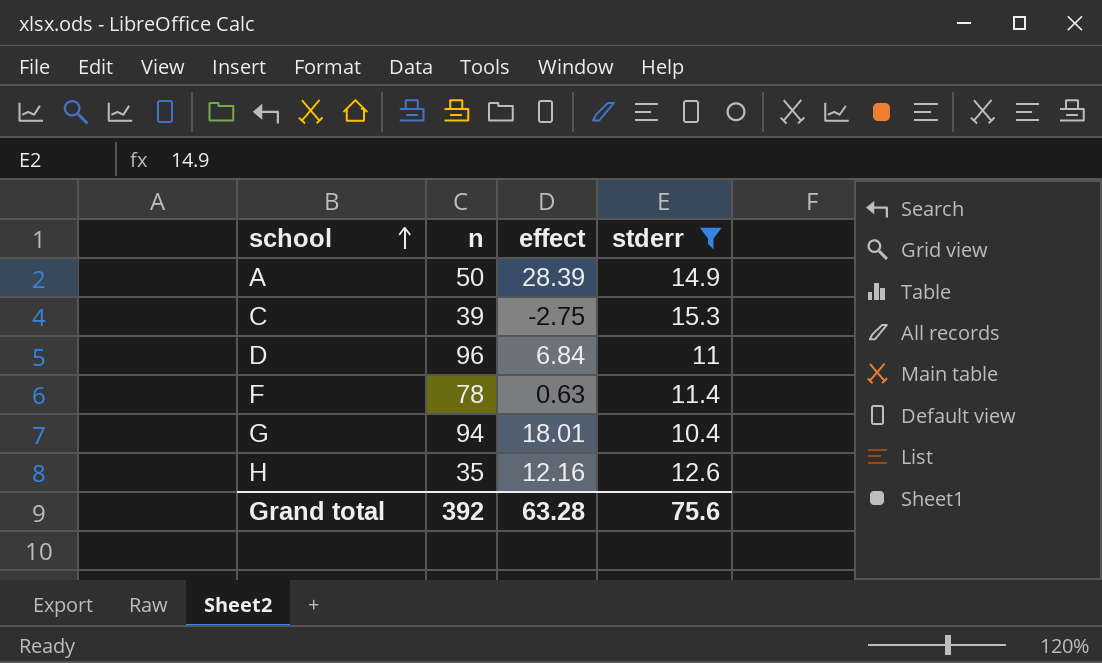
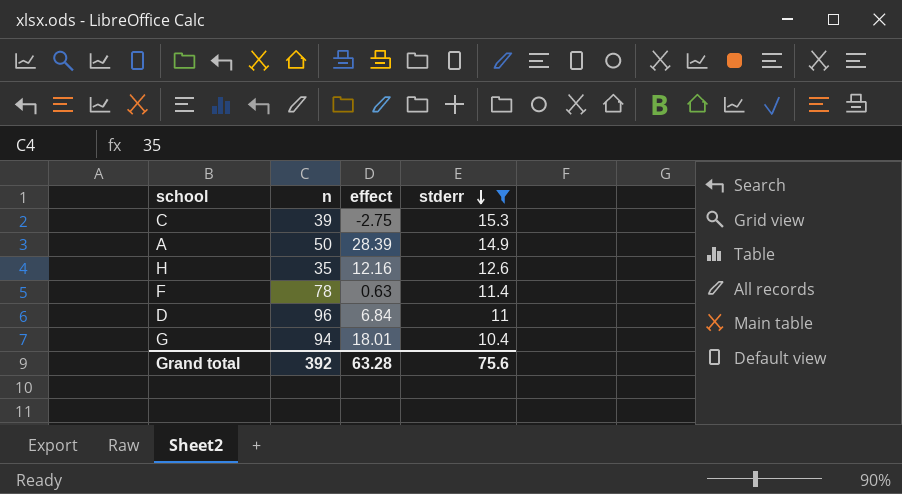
row order: school ascending -> stderr descending

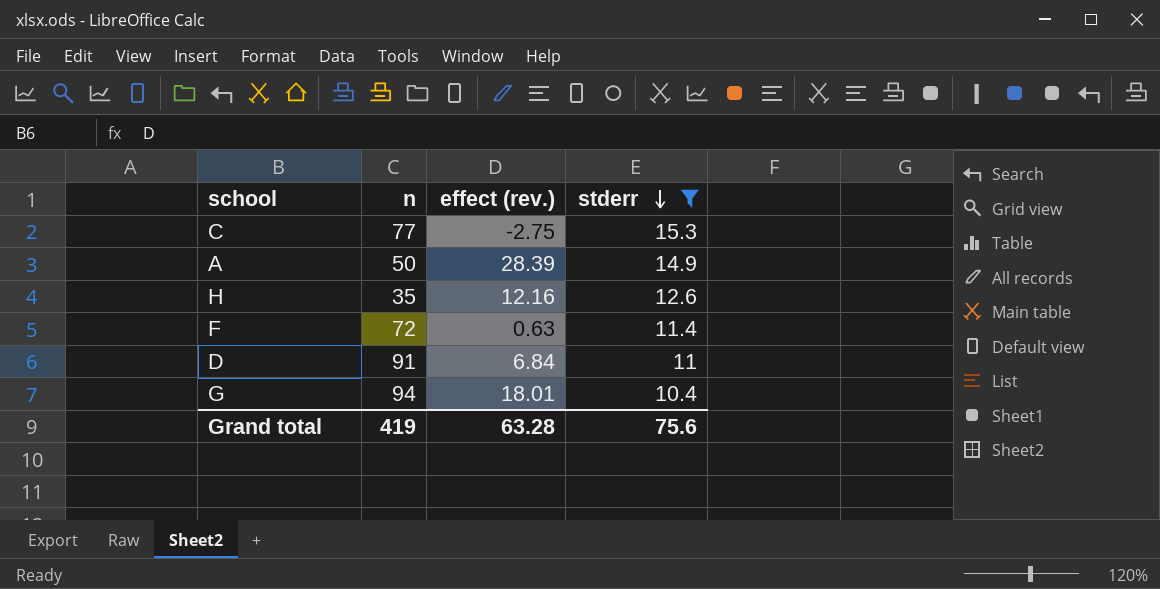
column name: effect -> effect (rev.)
C | n: 39 -> 77
F | n: 78 -> 72
D | n: 96 -> 91
Grand total | n: 392 -> 419

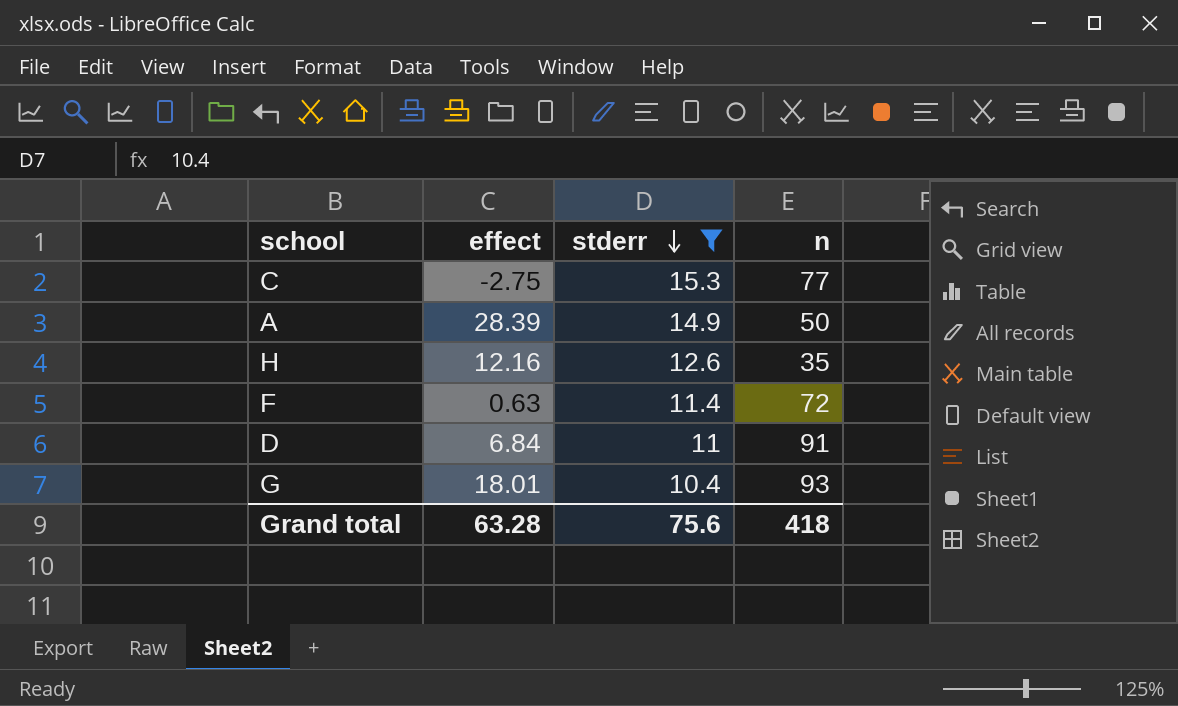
column name: effect (rev.) -> effect
column n | position: 2 -> 4
G | n: 94 -> 93
Grand total | n: 419 -> 418

